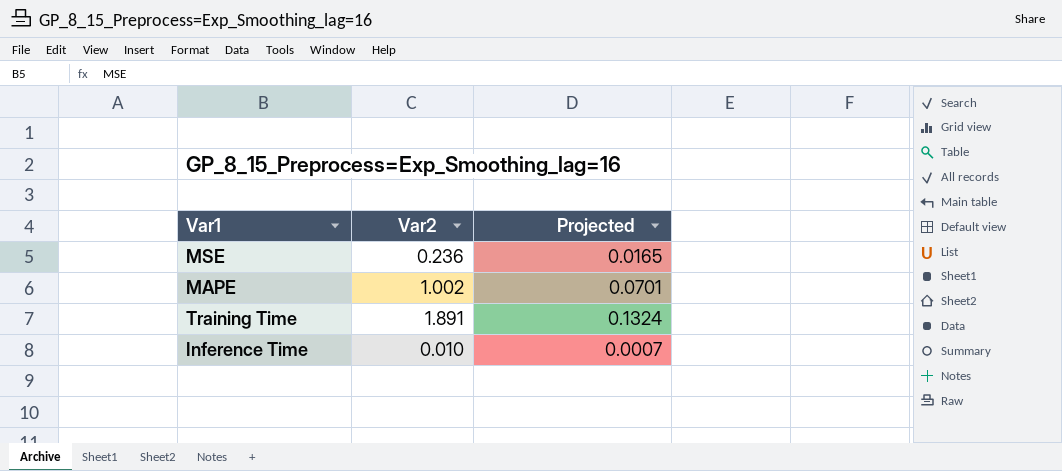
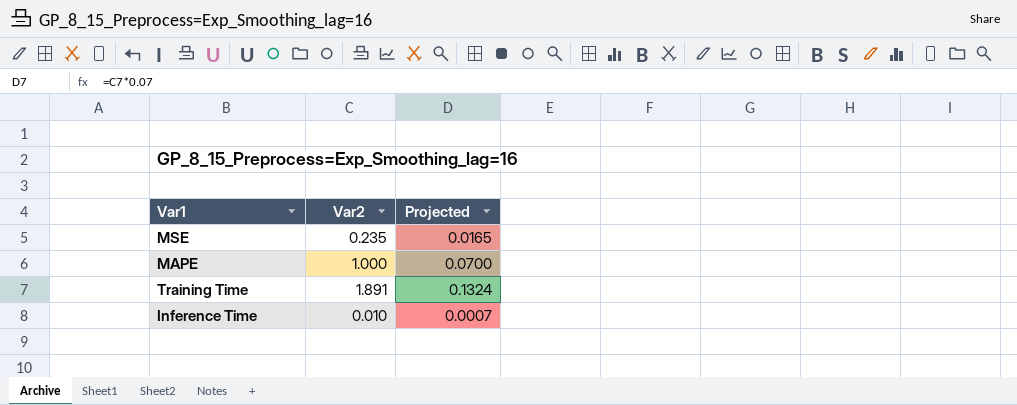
MSE | Var2: 0.236 -> 0.235
MAPE | Var2: 1.002 -> 1.000
MAPE | Projected: 0.0701 -> 0.0700

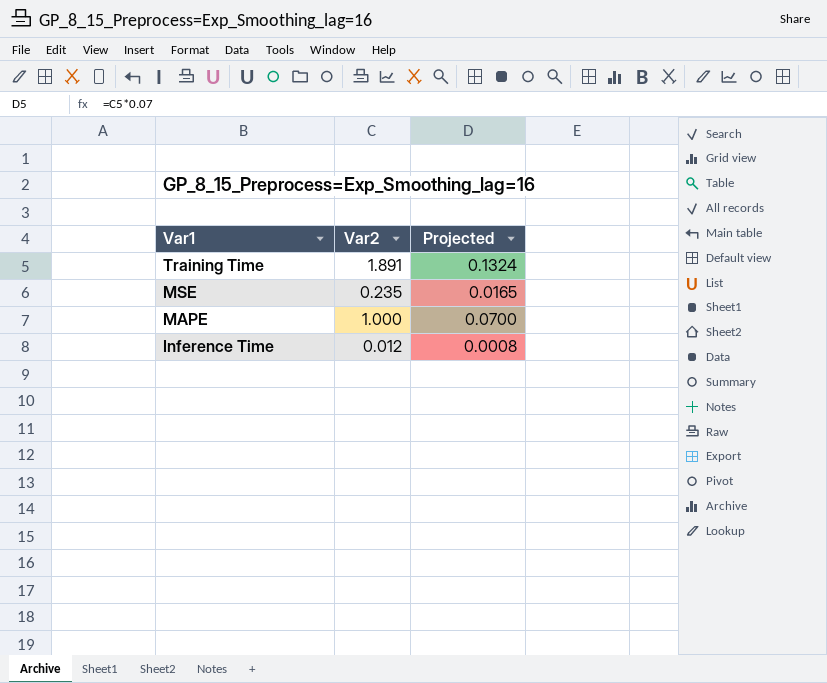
row order: none -> Var1 descending
Inference Time | Var2: 0.010 -> 0.012
Inference Time | Projected: 0.0007 -> 0.0008

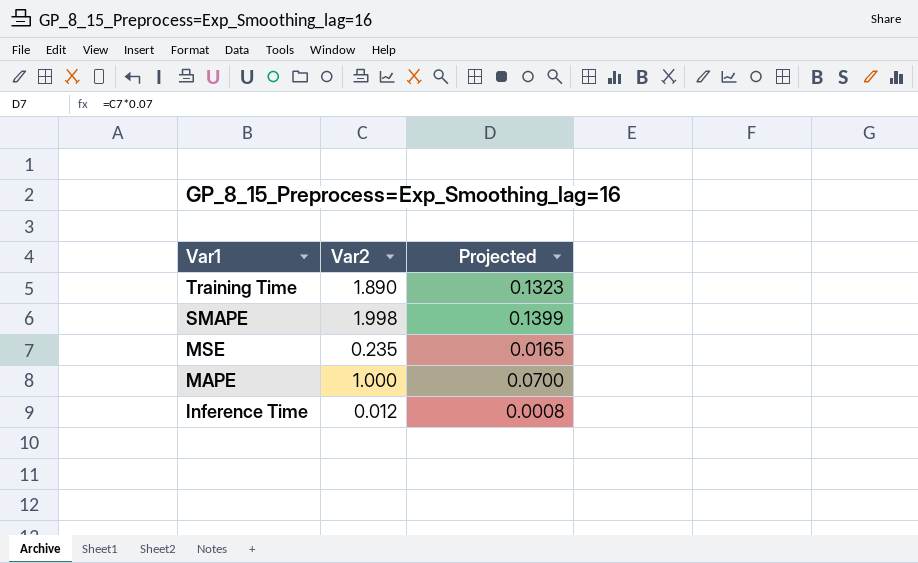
Training Time | Var2: 1.891 -> 1.890
Training Time | Projected: 0.1324 -> 0.1323
row SMAPE: none -> 1.998 | 0.1399

